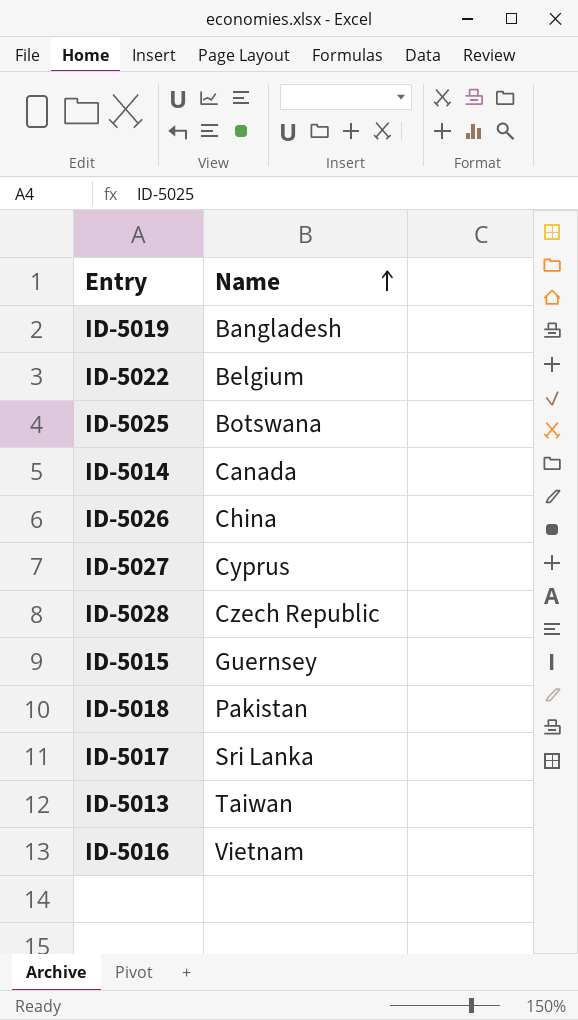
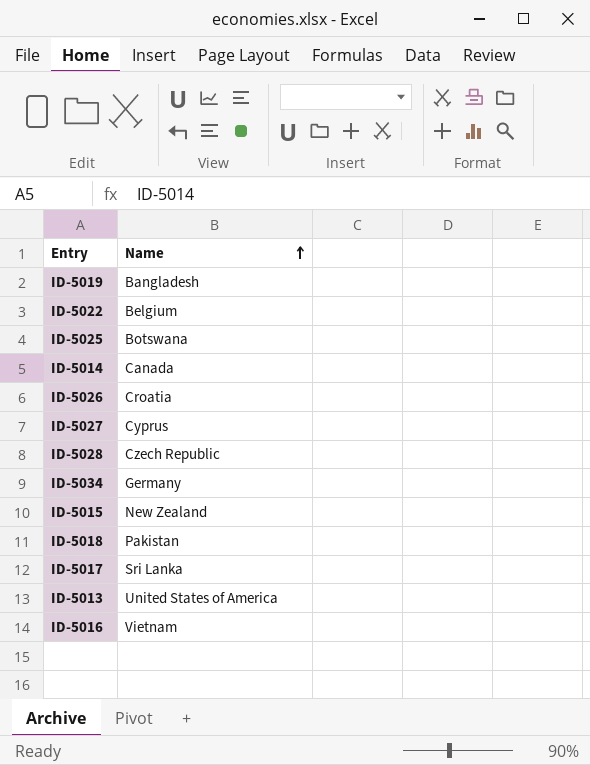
ID-5026 | Name: China -> Croatia
row ID-5034: none -> Germany
ID-5015 | Name: Guernsey -> New Zealand
ID-5013 | Name: Taiwan -> United States of America

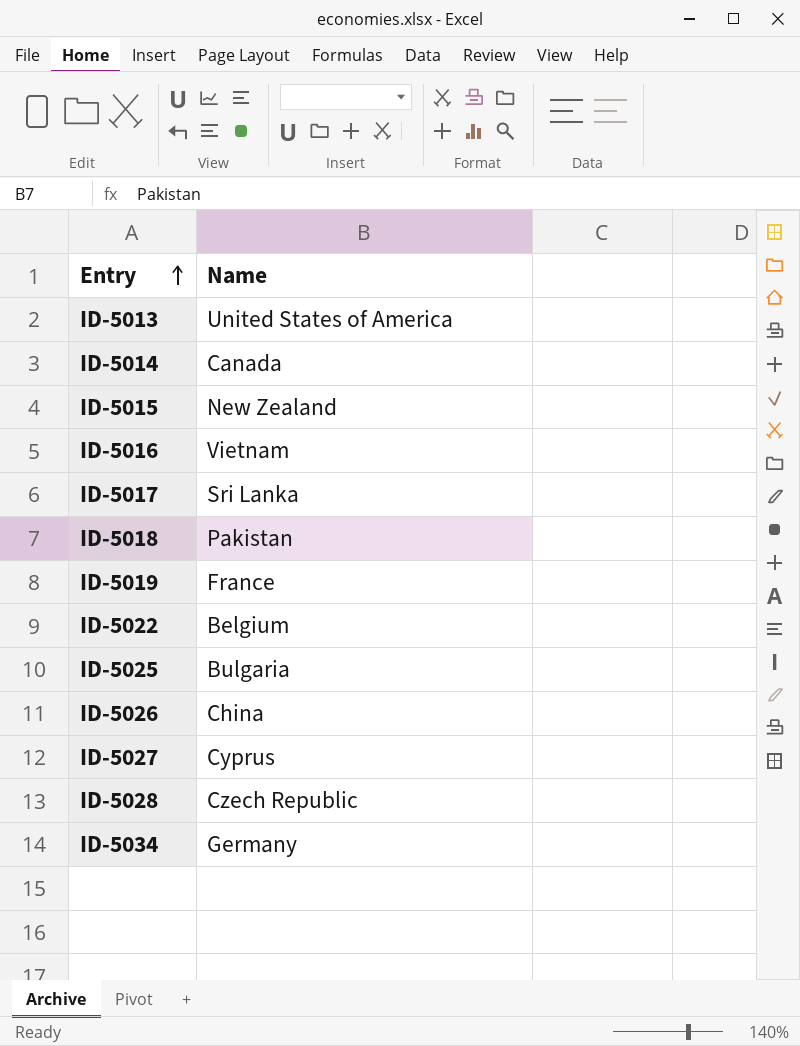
row order: Name ascending -> Entry ascending
ID-5019 | Name: Bangladesh -> France
ID-5025 | Name: Botswana -> Bulgaria
ID-5026 | Name: Croatia -> China

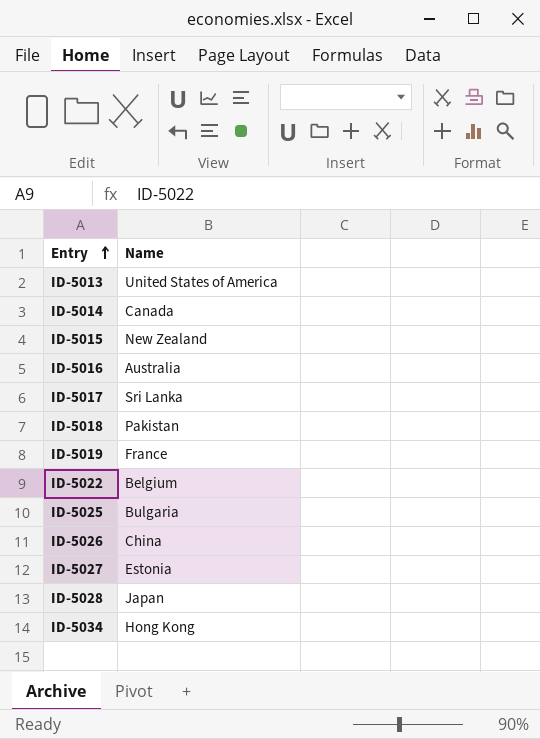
ID-5016 | Name: Vietnam -> Australia
ID-5027 | Name: Cyprus -> Estonia
ID-5028 | Name: Czech Republic -> Japan
ID-5034 | Name: Germany -> Hong Kong

